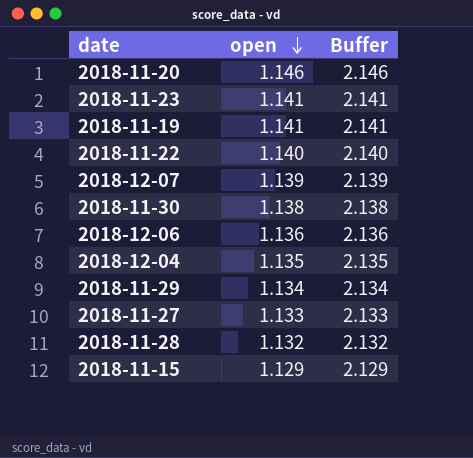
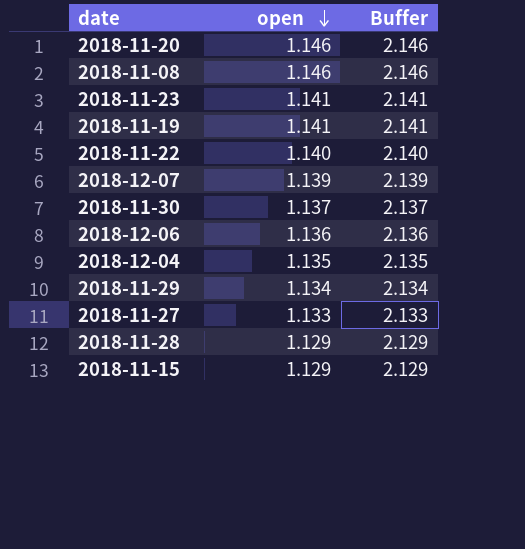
row 2018-11-08: none -> 1.146 | 2.146
2018-11-30 | open: 1.138 -> 1.137
2018-11-30 | Buffer: 2.138 -> 2.137
2018-11-28 | open: 1.132 -> 1.129
2018-11-28 | Buffer: 2.132 -> 2.129

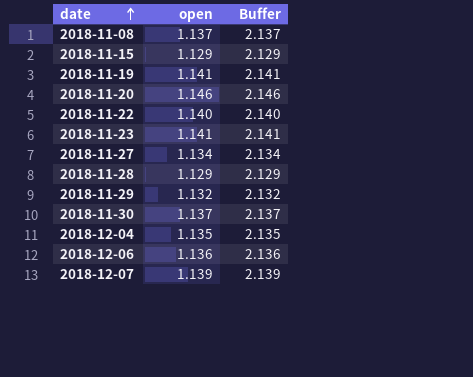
row order: open descending -> date ascending
2018-11-08 | open: 1.146 -> 1.137
2018-11-08 | Buffer: 2.146 -> 2.137
2018-11-27 | open: 1.133 -> 1.134
2018-11-27 | Buffer: 2.133 -> 2.134
2018-11-29 | open: 1.134 -> 1.132
2018-11-29 | Buffer: 2.134 -> 2.132

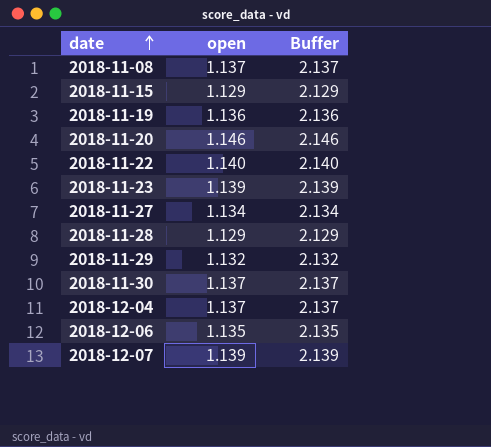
2018-11-19 | open: 1.141 -> 1.136
2018-11-19 | Buffer: 2.141 -> 2.136
2018-11-23 | open: 1.141 -> 1.139
2018-11-23 | Buffer: 2.141 -> 2.139
2018-12-04 | open: 1.135 -> 1.137
2018-12-04 | Buffer: 2.135 -> 2.137
2018-12-06 | open: 1.136 -> 1.135
2018-12-06 | Buffer: 2.136 -> 2.135

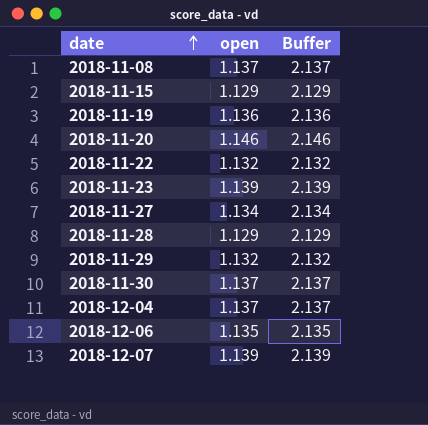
2018-11-22 | open: 1.140 -> 1.132
2018-11-22 | Buffer: 2.140 -> 2.132

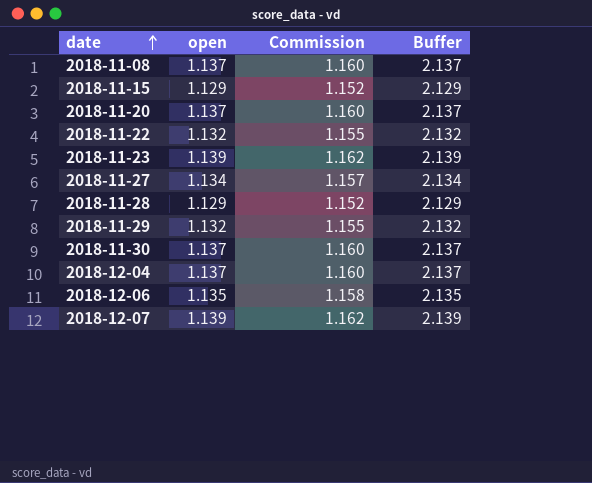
column Commission | formula: none -> [open] * 1.02
row 2018-11-19: 1.136 | 2.136 -> none
2018-11-20 | open: 1.146 -> 1.137
2018-11-20 | Buffer: 2.146 -> 2.137

